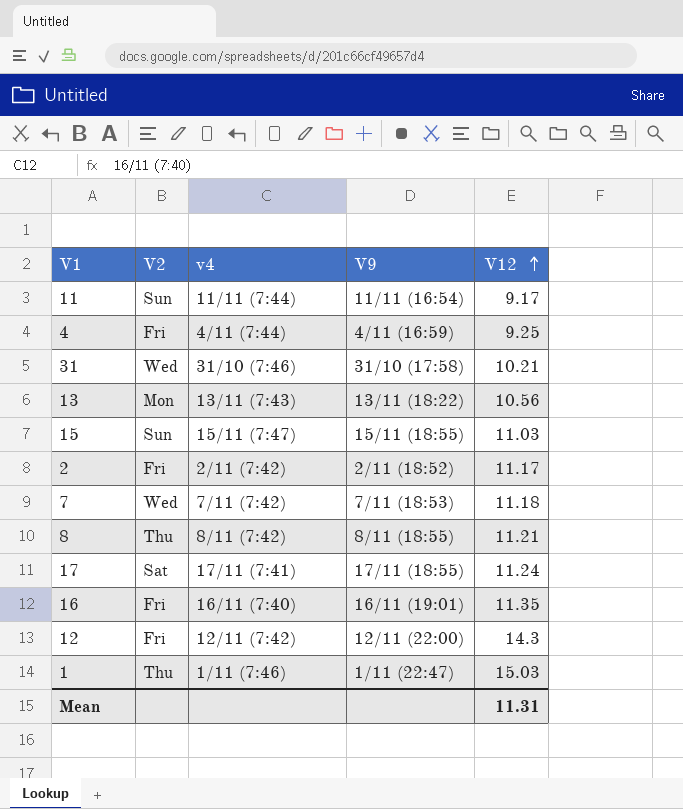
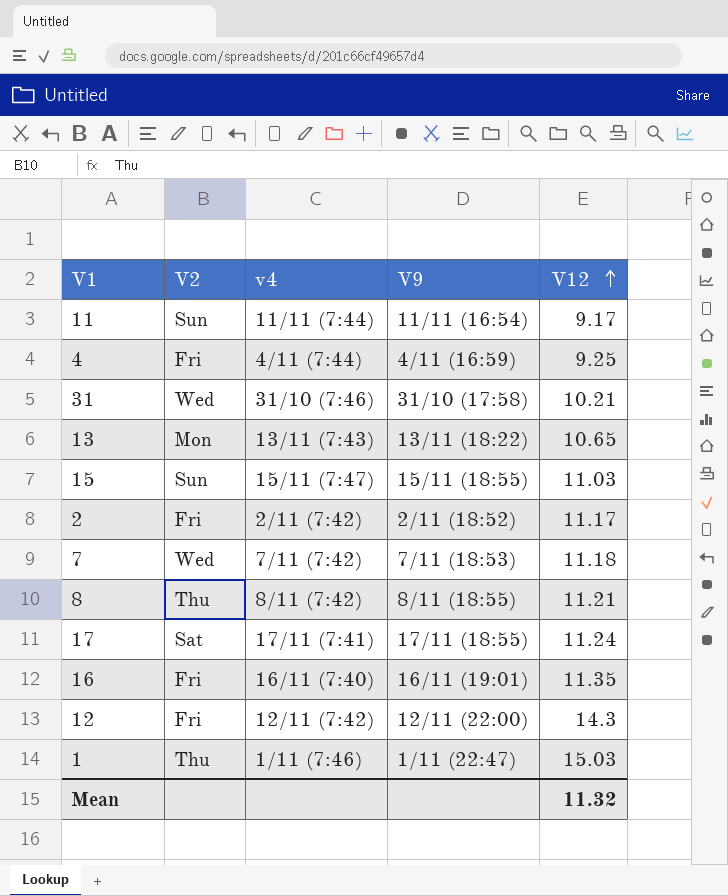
13 | V12: 10.56 -> 10.65
Mean | V12: 11.31 -> 11.32

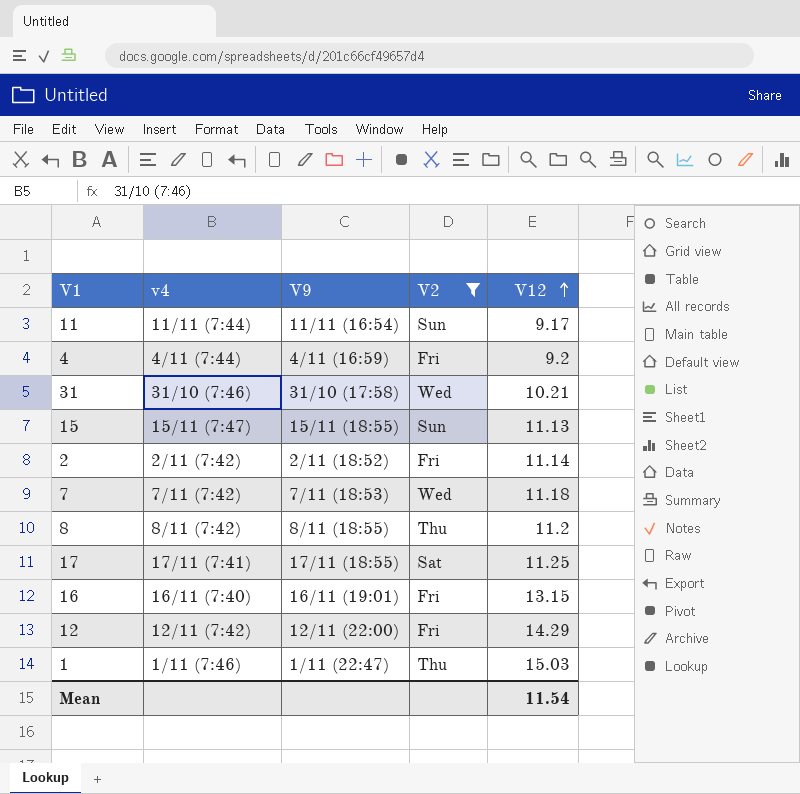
filter: none -> V2 != Mon
column V2 | position: 2 -> 4
4 | V12: 9.25 -> 9.2
15 | V12: 11.03 -> 11.13
2 | V12: 11.17 -> 11.14
8 | V12: 11.21 -> 11.2
17 | V12: 11.24 -> 11.25
16 | V12: 11.35 -> 13.15
12 | V12: 14.3 -> 14.29
Mean | V12: 11.32 -> 11.54

